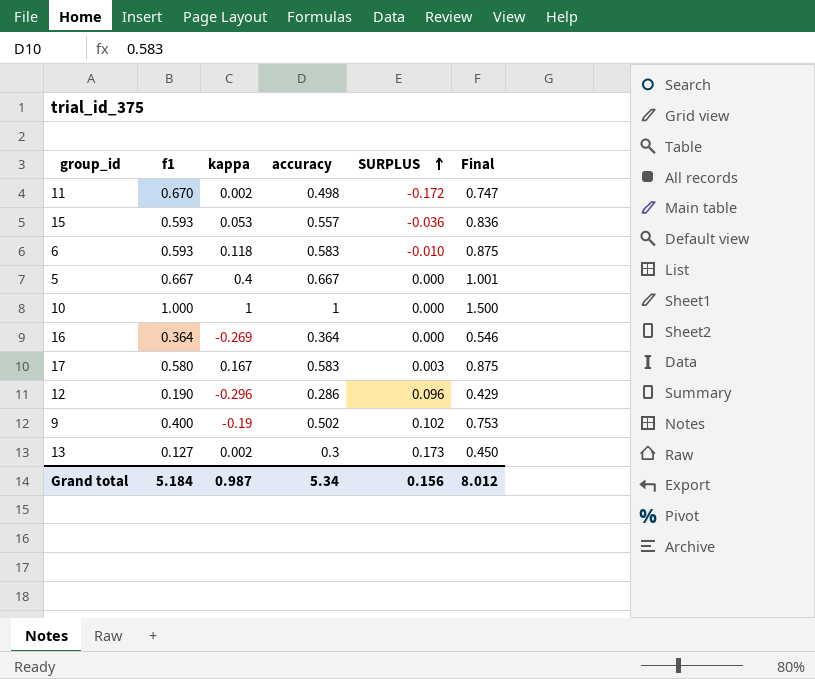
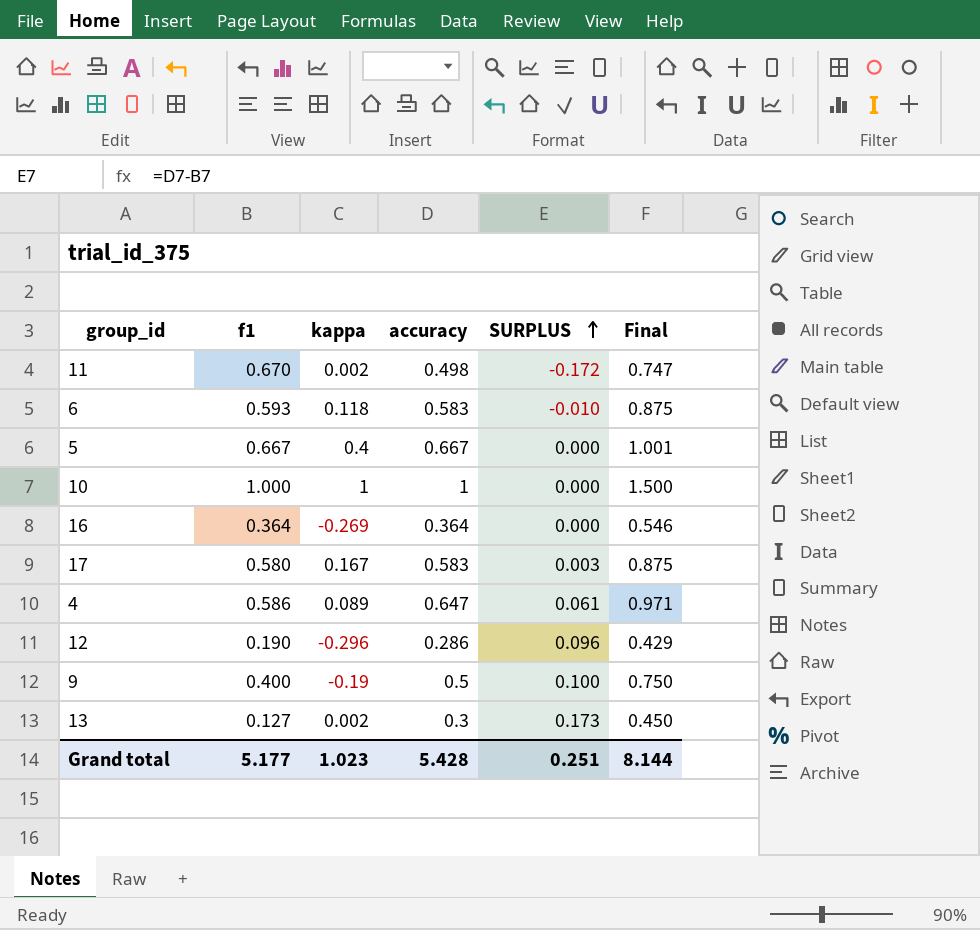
row 15: 0.593 | 0.053 | 0.557 | -0.036 | 0.836 -> none
row 4: none -> 0.586 | 0.089 | 0.647 | 0.061 | 0.971
9 | accuracy: 0.502 -> 0.5
9 | SURPLUS: 0.102 -> 0.100
9 | Final: 0.753 -> 0.750
Grand total | f1: 5.184 -> 5.177
Grand total | kappa: 0.987 -> 1.023
Grand total | accuracy: 5.34 -> 5.428
Grand total | SURPLUS: 0.156 -> 0.251
Grand total | Final: 8.012 -> 8.144

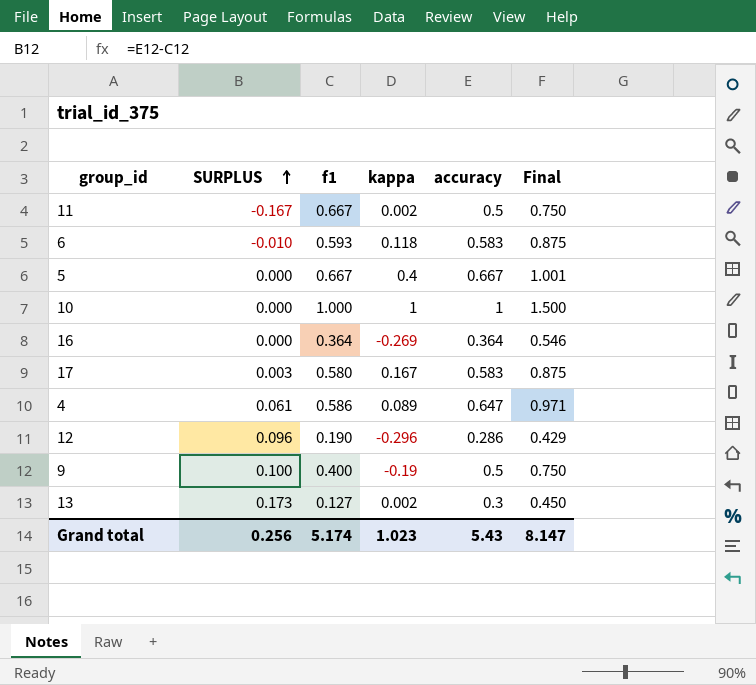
column SURPLUS | position: 5 -> 2
11 | SURPLUS: -0.172 -> -0.167
11 | f1: 0.670 -> 0.667
11 | accuracy: 0.498 -> 0.5
11 | Final: 0.747 -> 0.750
Grand total | SURPLUS: 0.251 -> 0.256
Grand total | f1: 5.177 -> 5.174
Grand total | accuracy: 5.428 -> 5.43
Grand total | Final: 8.144 -> 8.147

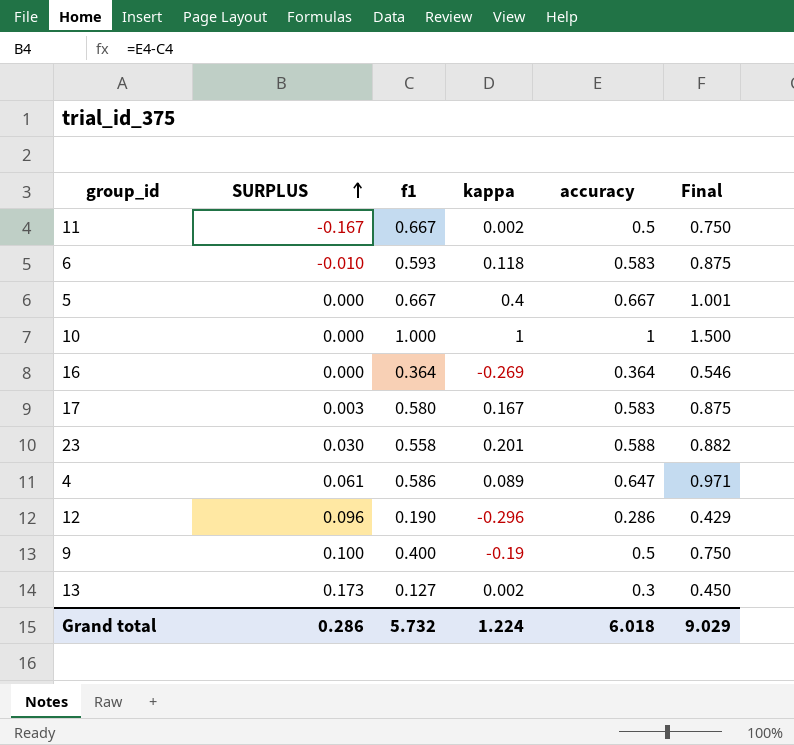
row 23: none -> 0.030 | 0.558 | 0.201 | 0.588 | 0.882
Grand total | SURPLUS: 0.256 -> 0.286
Grand total | f1: 5.174 -> 5.732
Grand total | kappa: 1.023 -> 1.224
Grand total | accuracy: 5.43 -> 6.018
Grand total | Final: 8.147 -> 9.029

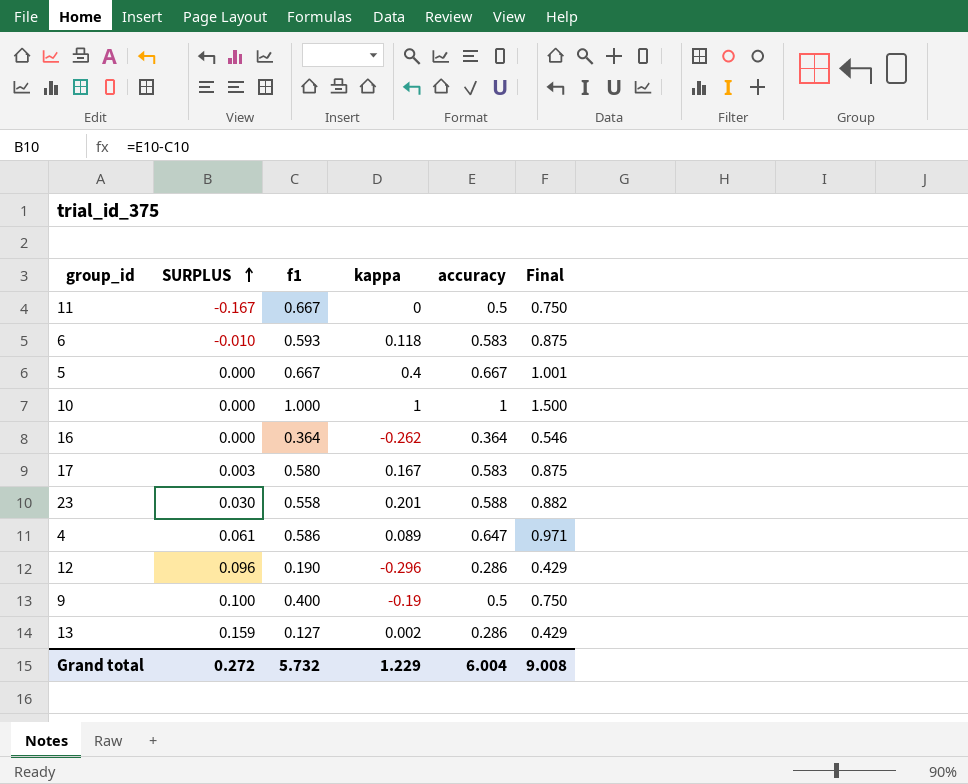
11 | kappa: 0.002 -> 0
16 | kappa: -0.269 -> -0.262
13 | SURPLUS: 0.173 -> 0.159
13 | accuracy: 0.3 -> 0.286
13 | Final: 0.450 -> 0.429
Grand total | SURPLUS: 0.286 -> 0.272
Grand total | kappa: 1.224 -> 1.229
Grand total | accuracy: 6.018 -> 6.004
Grand total | Final: 9.029 -> 9.008

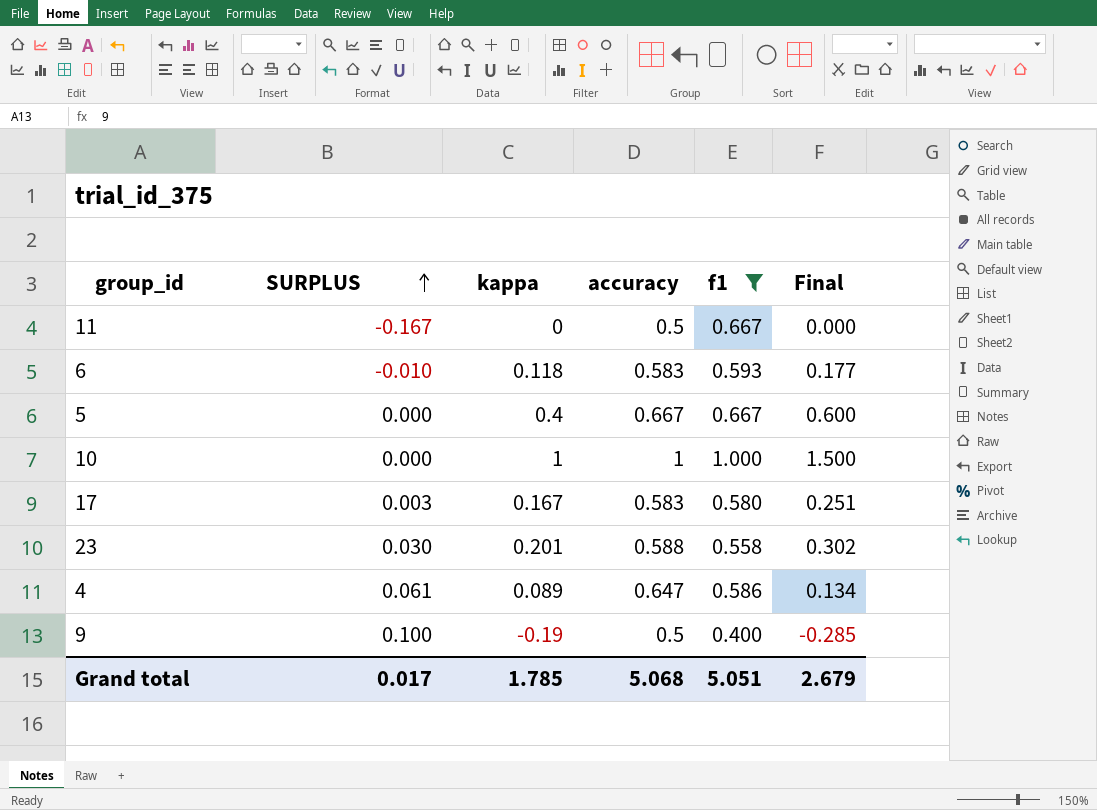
filter: none -> f1 >= 0.400
column f1 | position: 3 -> 5
column Final | formula: [accuracy] * 1.5 -> [kappa] * 1.5
Grand total | SURPLUS: 0.272 -> 0.017
Grand total | kappa: 1.229 -> 1.785
Grand total | accuracy: 6.004 -> 5.068
Grand total | f1: 5.732 -> 5.051
Grand total | Final: 9.008 -> 2.679

